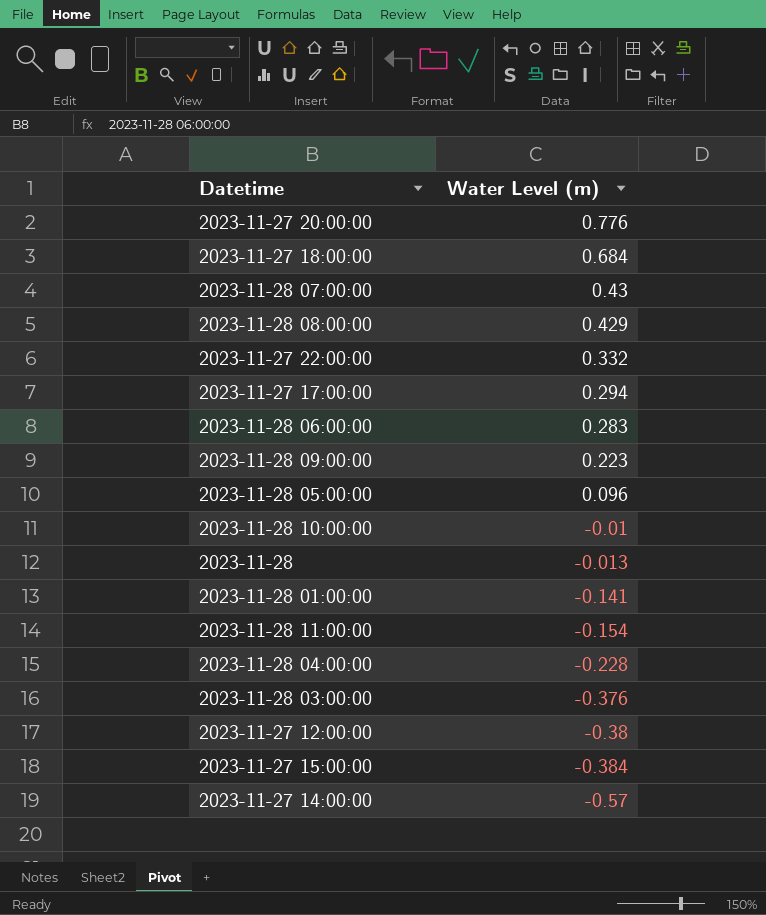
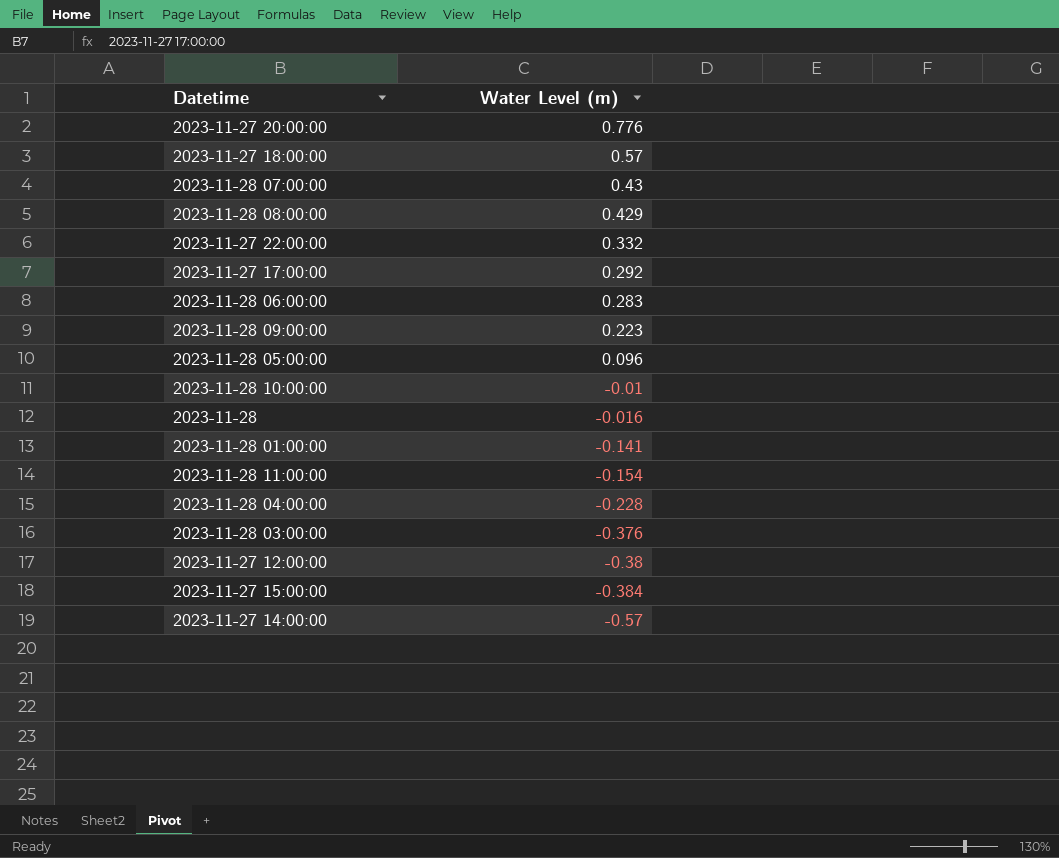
2023-11-27 18:00:00 | Water Level (m): 0.684 -> 0.57
2023-11-27 17:00:00 | Water Level (m): 0.294 -> 0.292
2023-11-28 | Water Level (m): -0.013 -> -0.016

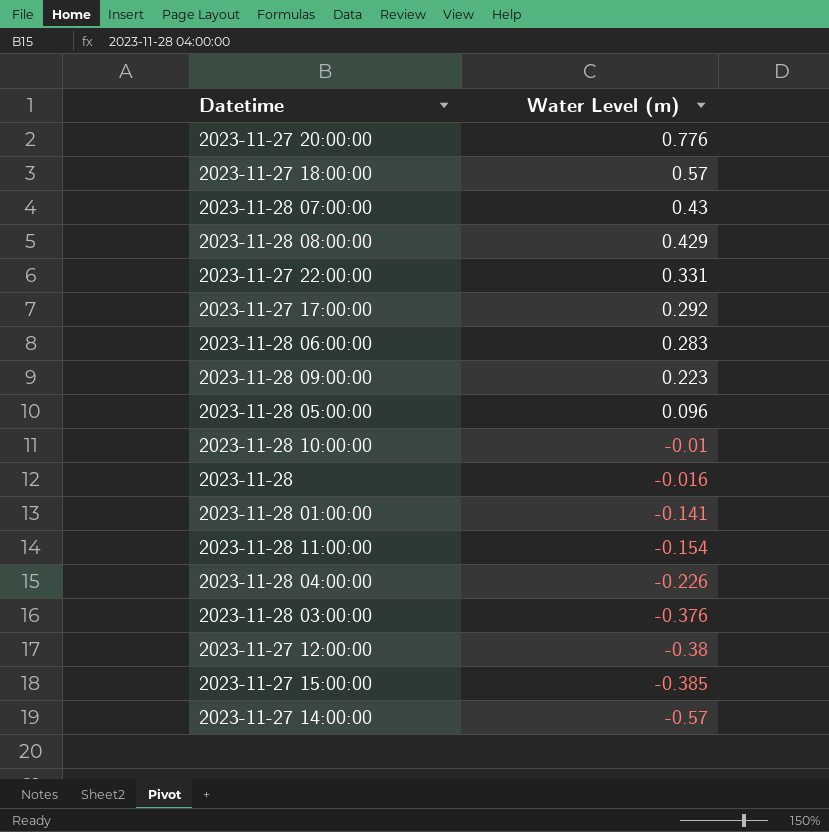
2023-11-27 22:00:00 | Water Level (m): 0.332 -> 0.331
2023-11-28 04:00:00 | Water Level (m): -0.228 -> -0.226
2023-11-27 15:00:00 | Water Level (m): -0.384 -> -0.385

